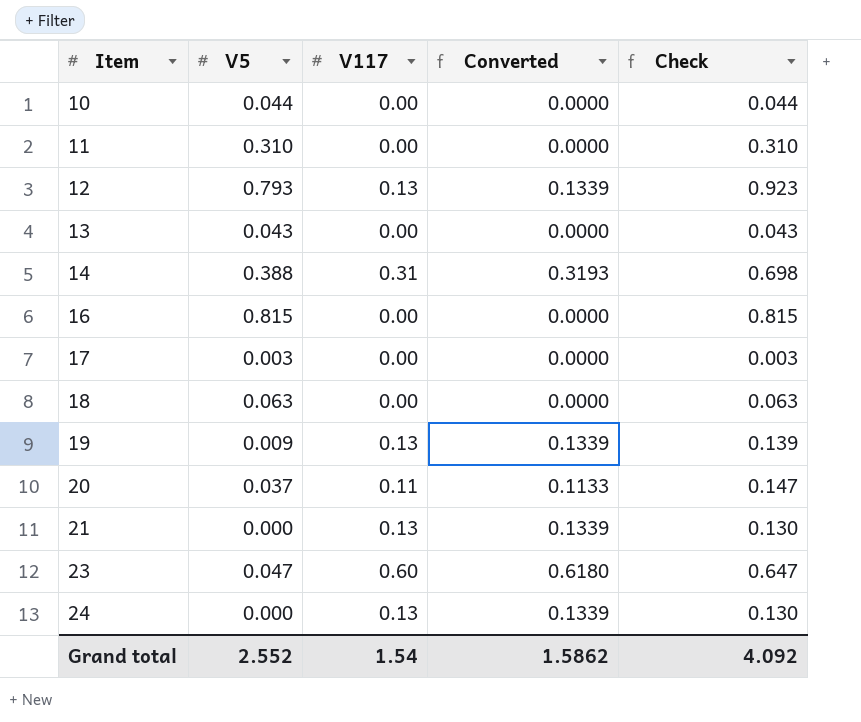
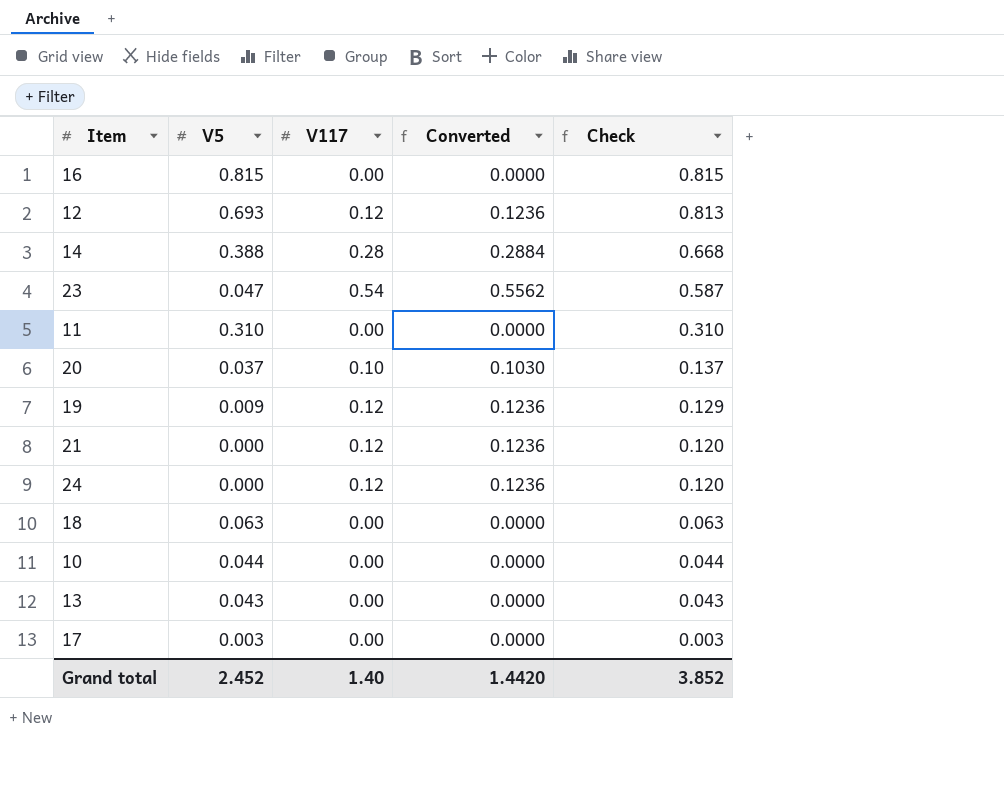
row order: Item ascending -> Check descending
12 | V5: 0.793 -> 0.693
12 | V117: 0.13 -> 0.12
12 | Converted: 0.1339 -> 0.1236
12 | Check: 0.923 -> 0.813
14 | V117: 0.31 -> 0.28
14 | Converted: 0.3193 -> 0.2884
14 | Check: 0.698 -> 0.668
23 | V117: 0.60 -> 0.54
23 | Converted: 0.6180 -> 0.5562
23 | Check: 0.647 -> 0.587
20 | V117: 0.11 -> 0.10
20 | Converted: 0.1133 -> 0.1030
20 | Check: 0.147 -> 0.137
19 | V117: 0.13 -> 0.12
19 | Converted: 0.1339 -> 0.1236
19 | Check: 0.139 -> 0.129
21 | V117: 0.13 -> 0.12
21 | Converted: 0.1339 -> 0.1236
21 | Check: 0.130 -> 0.120
24 | V117: 0.13 -> 0.12
24 | Converted: 0.1339 -> 0.1236
24 | Check: 0.130 -> 0.120
Grand total | V5: 2.552 -> 2.452
Grand total | V117: 1.54 -> 1.40
Grand total | Converted: 1.5862 -> 1.4420
Grand total | Check: 4.092 -> 3.852

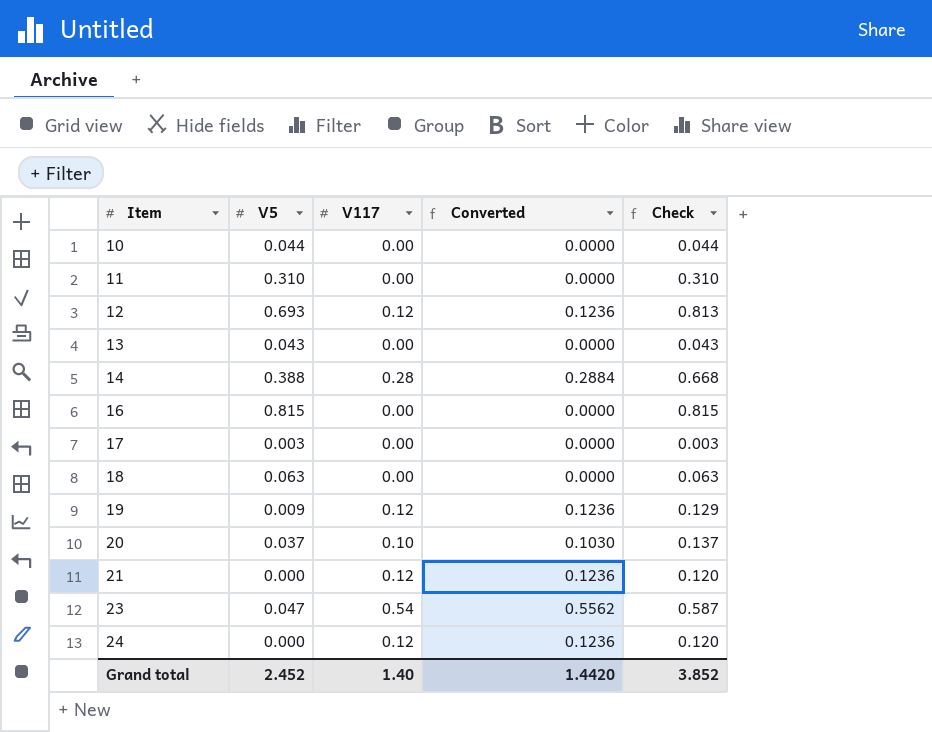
row order: Check descending -> Item ascending

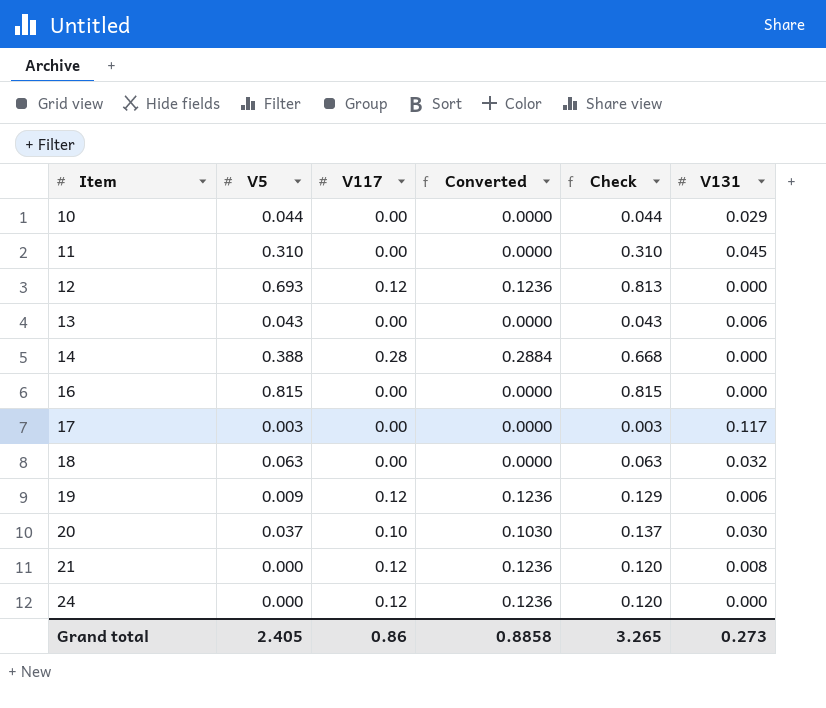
column V131 | position: none -> 6
row 23: 0.047 | 0.54 | 0.5562 | 0.587 -> none
Grand total | V5: 2.452 -> 2.405
Grand total | V117: 1.40 -> 0.86
Grand total | Converted: 1.4420 -> 0.8858
Grand total | Check: 3.852 -> 3.265

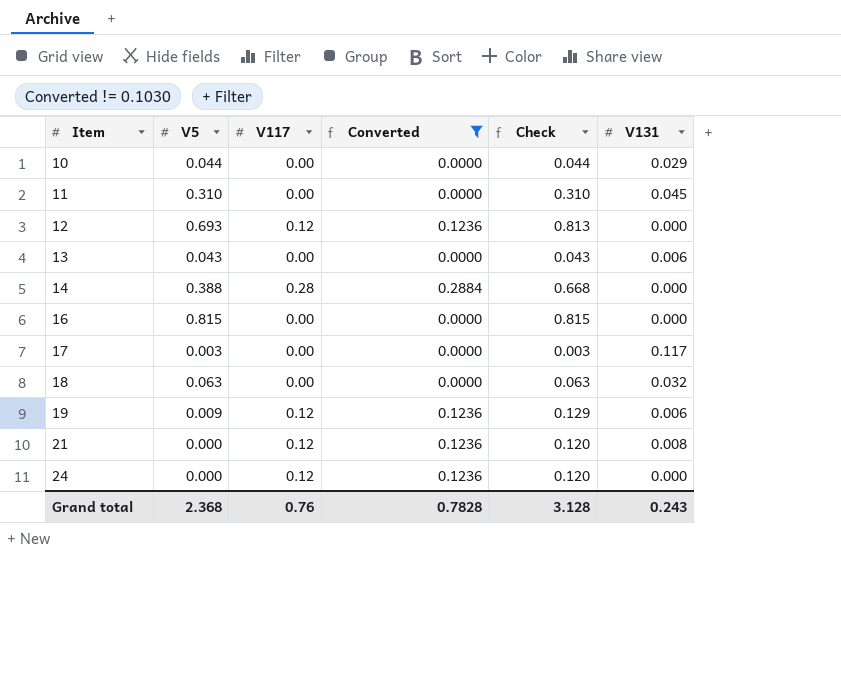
filter: none -> Converted != 0.1030
Grand total | V5: 2.405 -> 2.368
Grand total | V117: 0.86 -> 0.76
Grand total | Converted: 0.8858 -> 0.7828
Grand total | Check: 3.265 -> 3.128
Grand total | V131: 0.273 -> 0.243

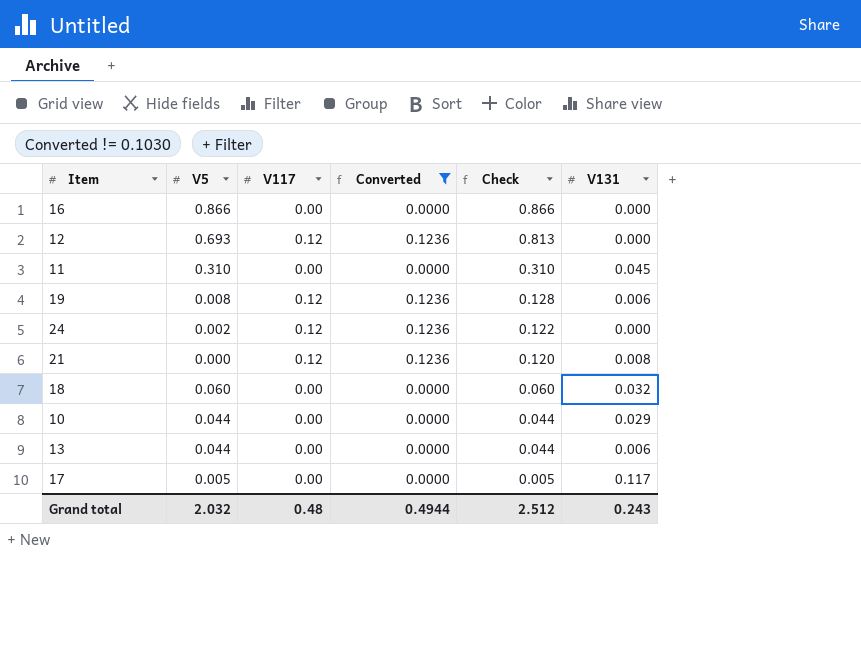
row order: Item ascending -> Check descending
row 14: 0.388 | 0.28 | 0.2884 | 0.668 | 0.000 -> none
16 | V5: 0.815 -> 0.866
16 | Check: 0.815 -> 0.866
19 | V5: 0.009 -> 0.008
19 | Check: 0.129 -> 0.128
24 | V5: 0.000 -> 0.002
24 | Check: 0.120 -> 0.122
18 | V5: 0.063 -> 0.060
18 | Check: 0.063 -> 0.060
13 | V5: 0.043 -> 0.044
13 | Check: 0.043 -> 0.044
17 | V5: 0.003 -> 0.005
17 | Check: 0.003 -> 0.005
Grand total | V5: 2.368 -> 2.032
Grand total | V117: 0.76 -> 0.48
Grand total | Converted: 0.7828 -> 0.4944
Grand total | Check: 3.128 -> 2.512

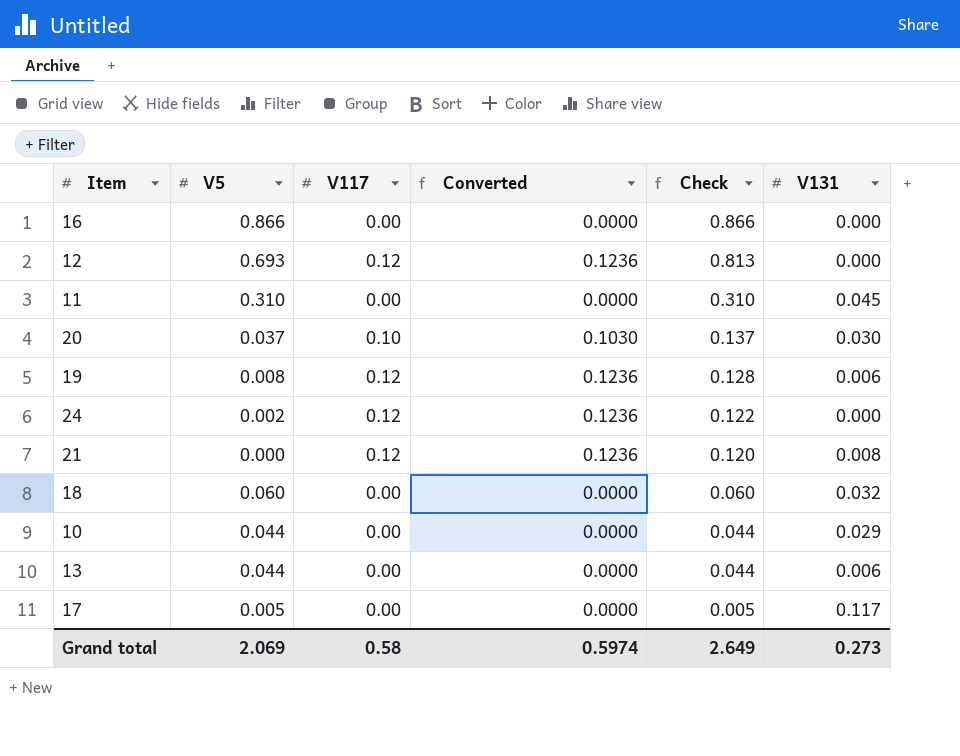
filter: Converted != 0.1030 -> none
Grand total | V5: 2.032 -> 2.069
Grand total | V117: 0.48 -> 0.58
Grand total | Converted: 0.4944 -> 0.5974
Grand total | Check: 2.512 -> 2.649
Grand total | V131: 0.243 -> 0.273

